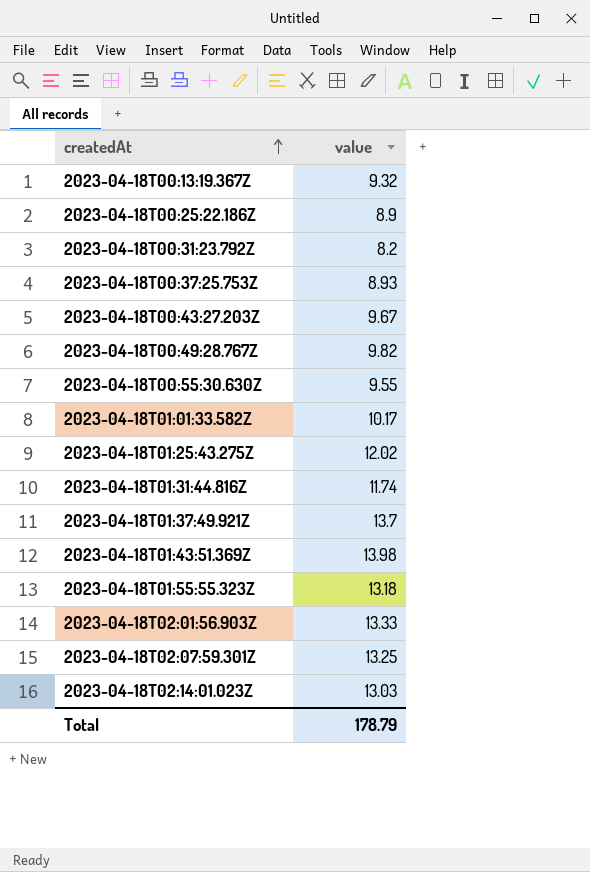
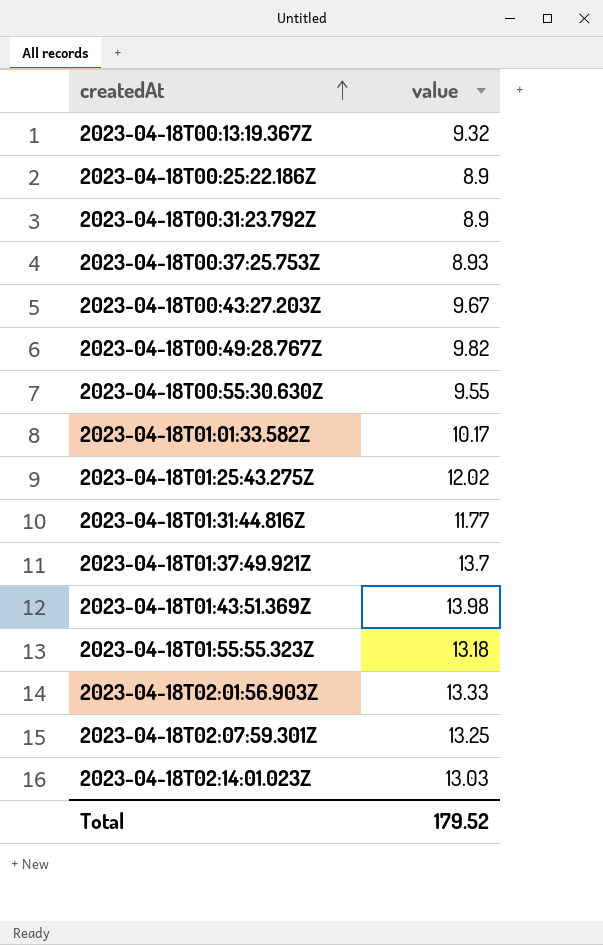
2023-04-18T00:31:23.792Z | value: 8.2 -> 8.9
2023-04-18T01:31:44.816Z | value: 11.74 -> 11.77
Total | value: 178.79 -> 179.52

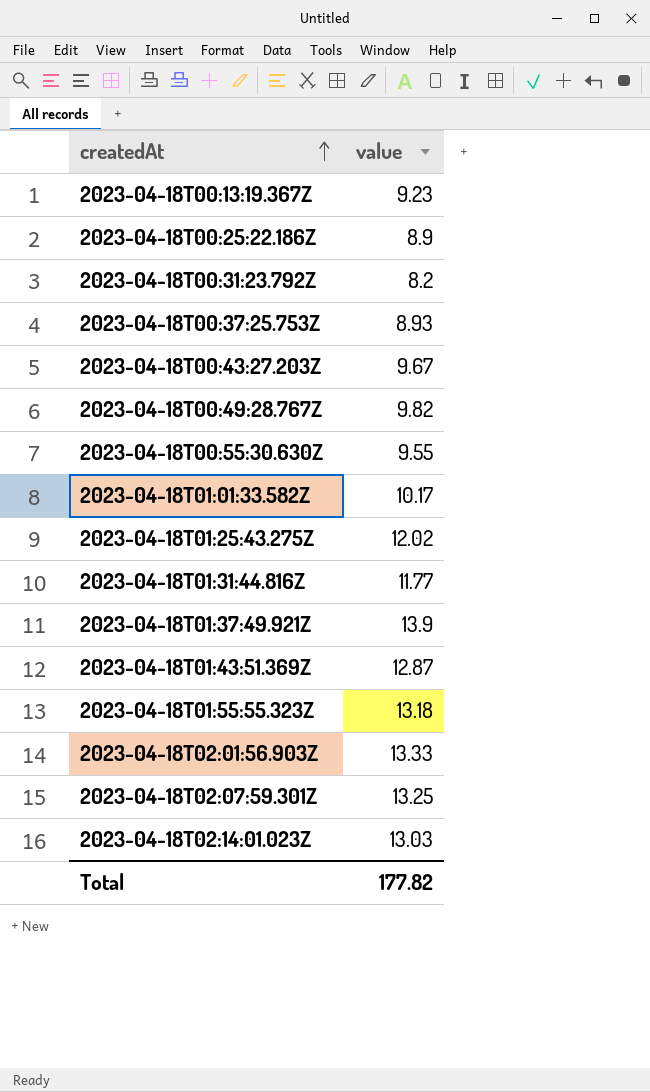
2023-04-18T00:13:19.367Z | value: 9.32 -> 9.23
2023-04-18T00:31:23.792Z | value: 8.9 -> 8.2
2023-04-18T01:37:49.921Z | value: 13.7 -> 13.9
2023-04-18T01:43:51.369Z | value: 13.98 -> 12.87
Total | value: 179.52 -> 177.82

